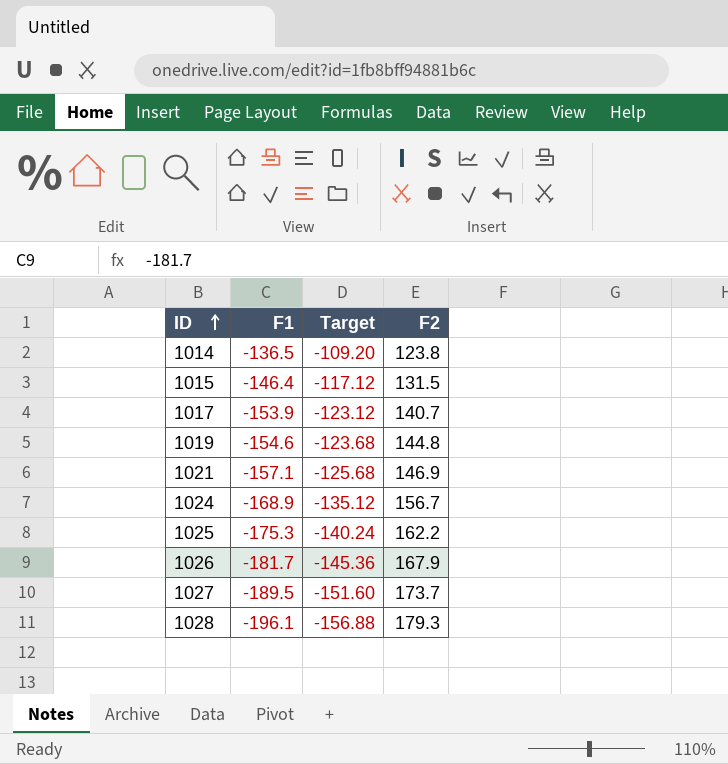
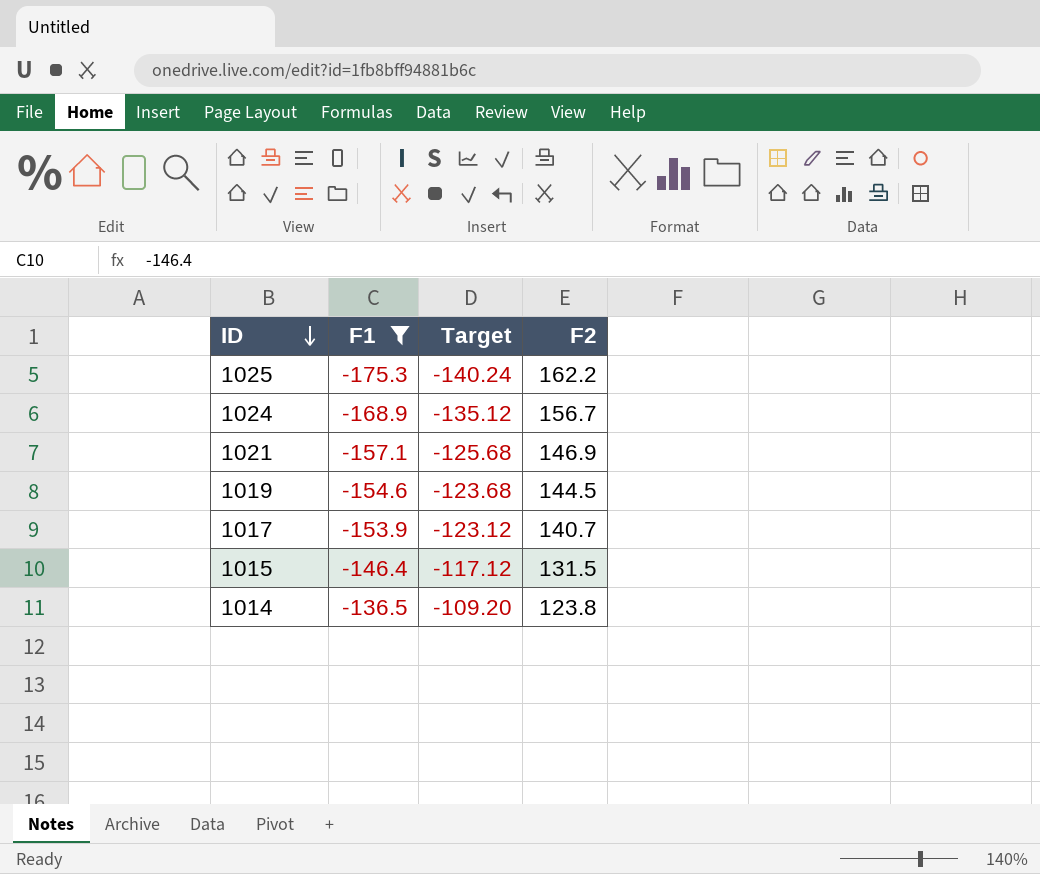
filter: none -> F1 >= -175.3
row order: ID ascending -> ID descending
1019 | F2: 144.8 -> 144.5

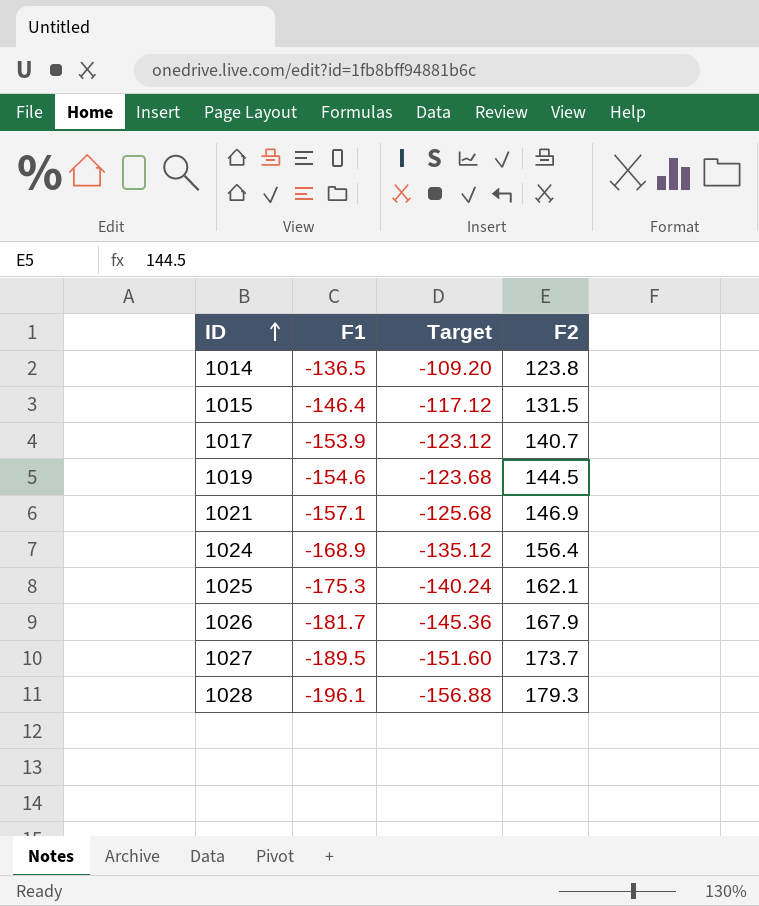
filter: F1 >= -175.3 -> none
row order: ID descending -> ID ascending
1024 | F2: 156.7 -> 156.4
1025 | F2: 162.2 -> 162.1

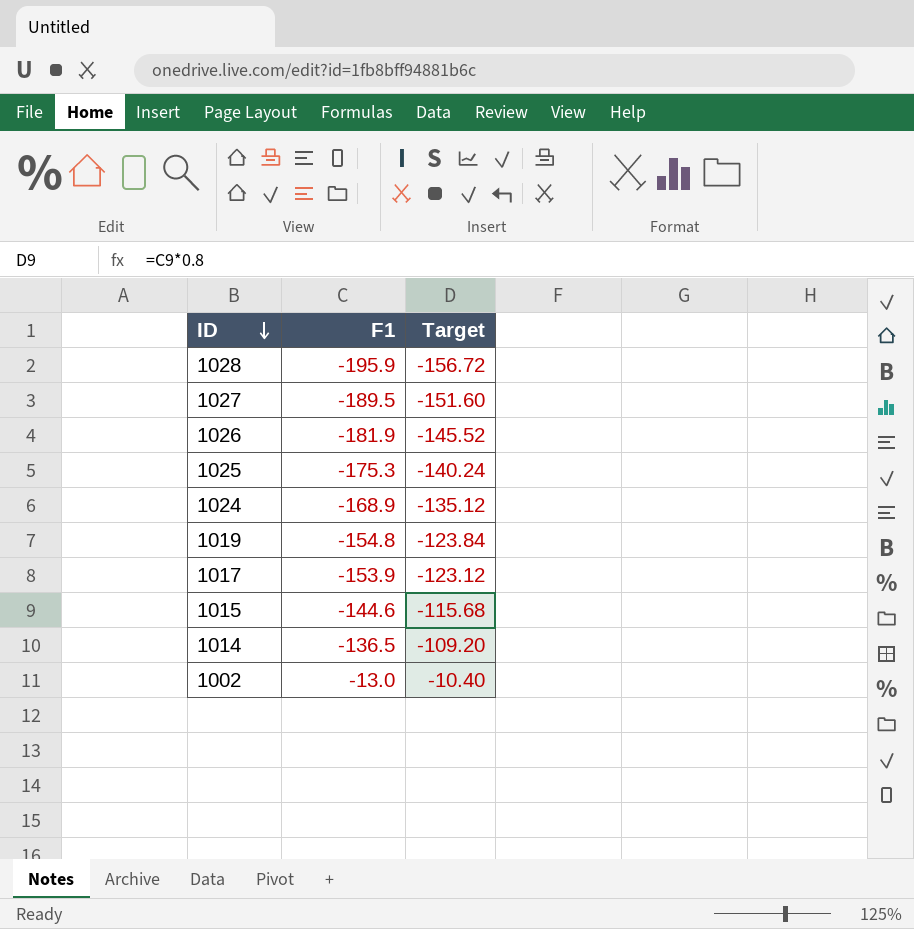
row order: ID ascending -> ID descending
column F2 | position: 4 -> none
row 1021: -157.1 | -125.68 | 146.9 -> none
1028 | F1: -196.1 -> -195.9
1028 | Target: -156.88 -> -156.72
1026 | F1: -181.7 -> -181.9
1026 | Target: -145.36 -> -145.52
1019 | F1: -154.6 -> -154.8
1019 | Target: -123.68 -> -123.84
1015 | F1: -146.4 -> -144.6
1015 | Target: -117.12 -> -115.68
row 1002: none -> -13.0 | -10.40

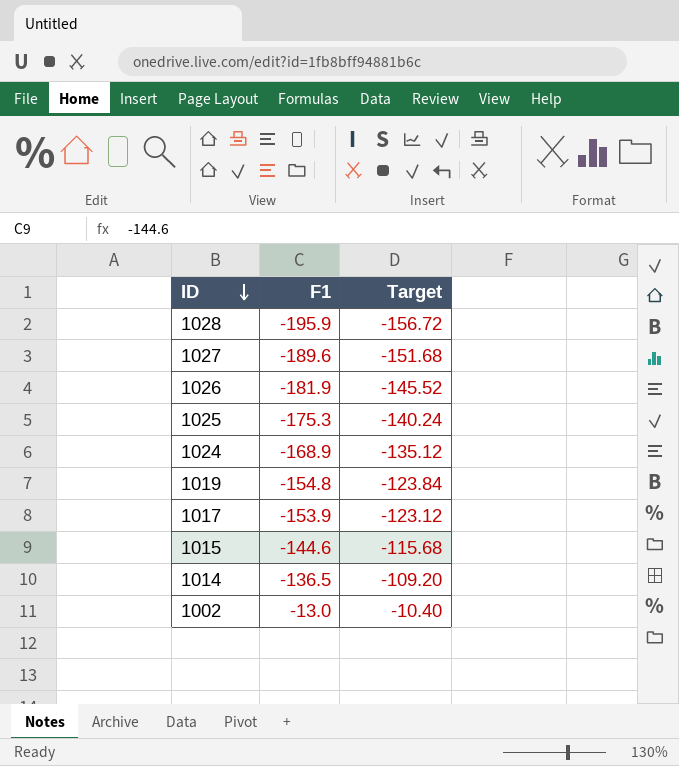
1027 | F1: -189.5 -> -189.6
1027 | Target: -151.60 -> -151.68

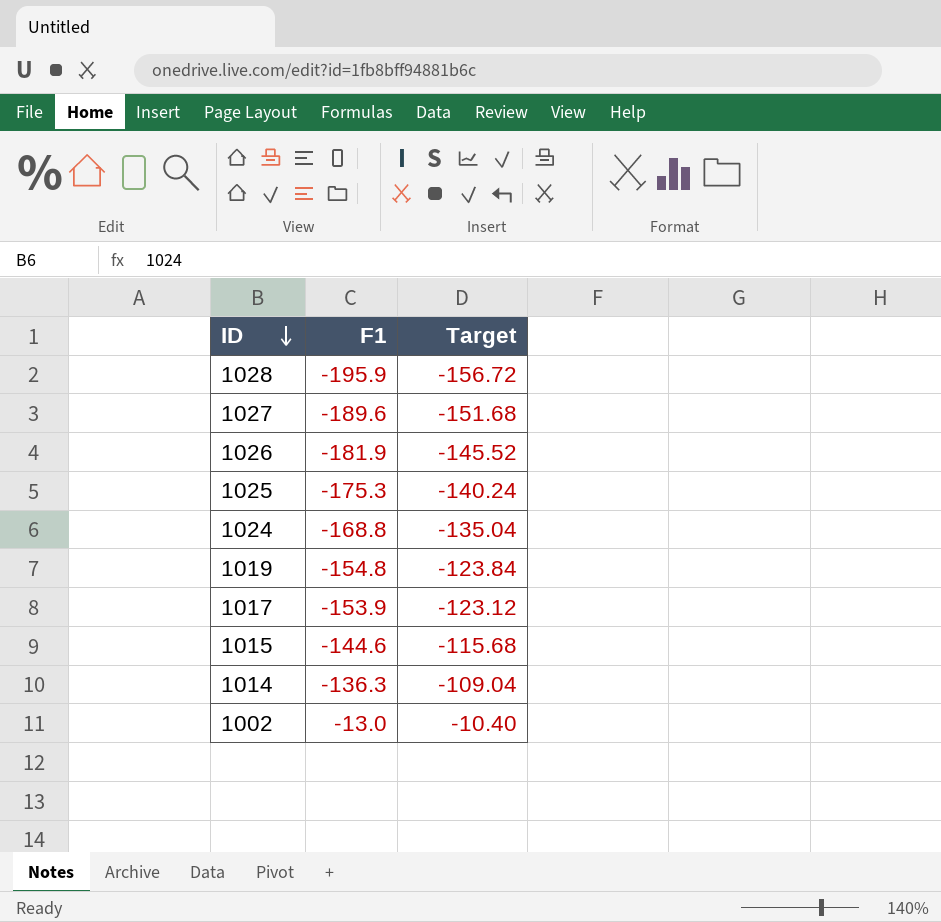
1024 | F1: -168.9 -> -168.8
1024 | Target: -135.12 -> -135.04
1014 | F1: -136.5 -> -136.3
1014 | Target: -109.20 -> -109.04

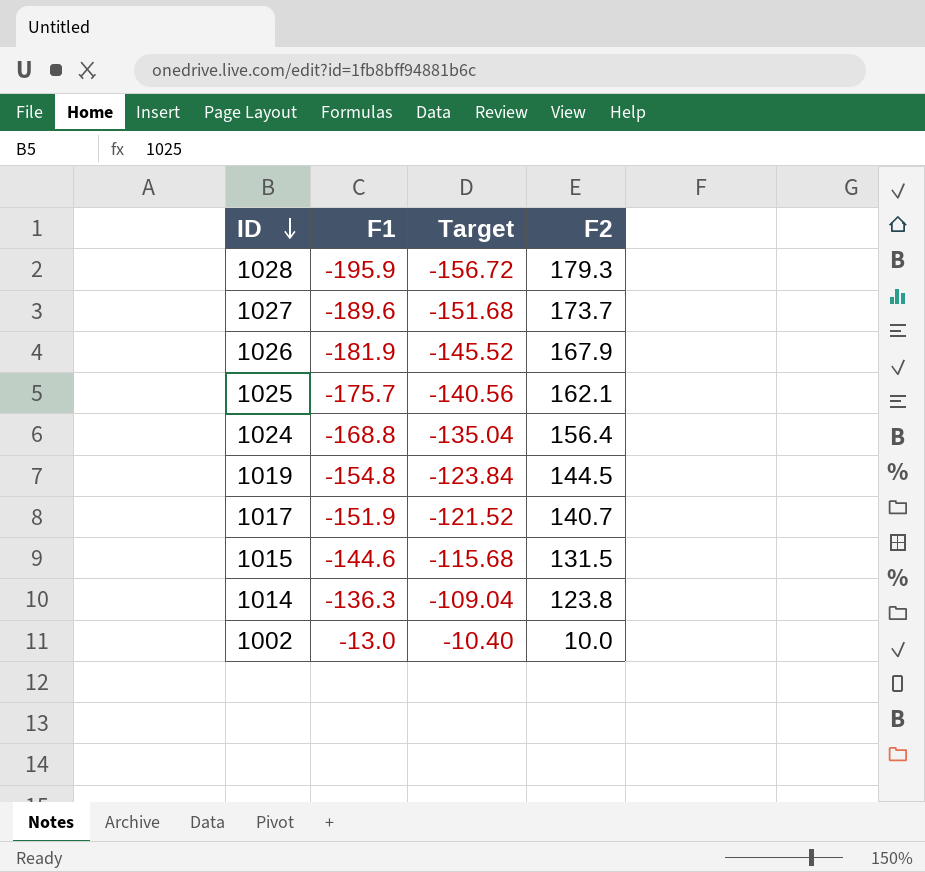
column F2 | position: none -> 4
1025 | F1: -175.3 -> -175.7
1025 | Target: -140.24 -> -140.56
1017 | F1: -153.9 -> -151.9
1017 | Target: -123.12 -> -121.52

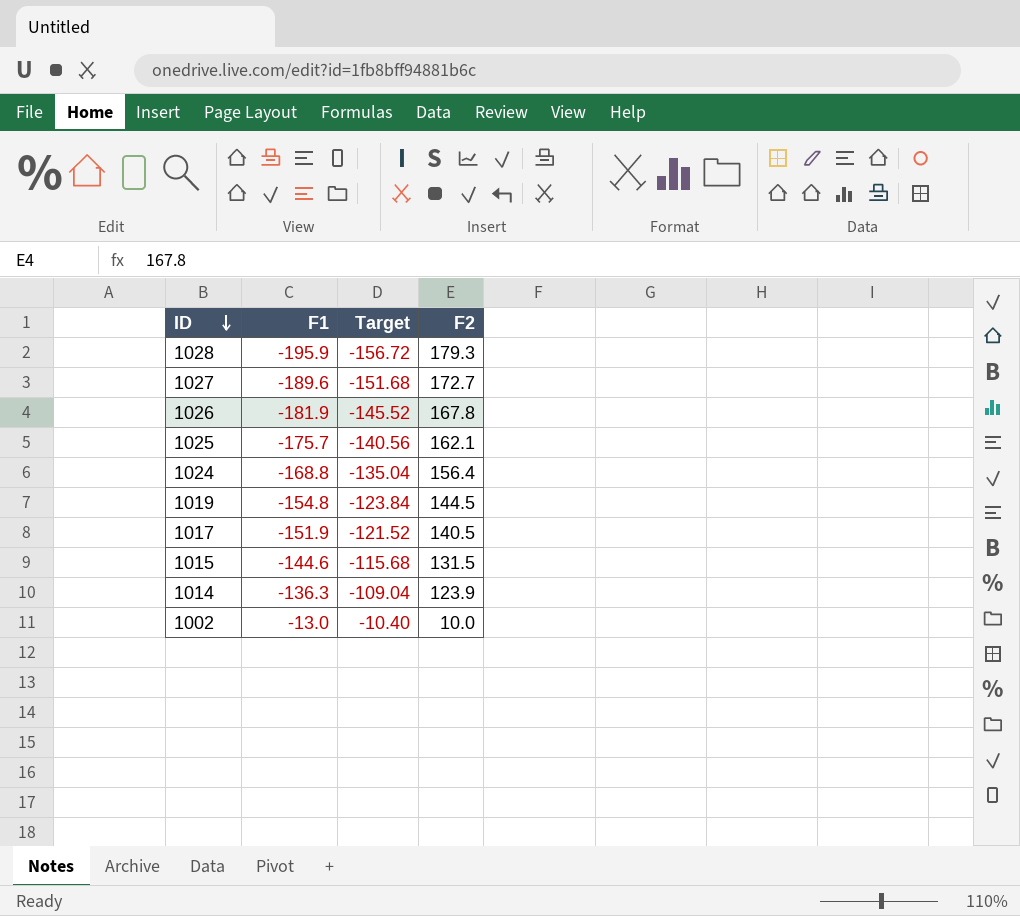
1027 | F2: 173.7 -> 172.7
1026 | F2: 167.9 -> 167.8
1017 | F2: 140.7 -> 140.5
1014 | F2: 123.8 -> 123.9

